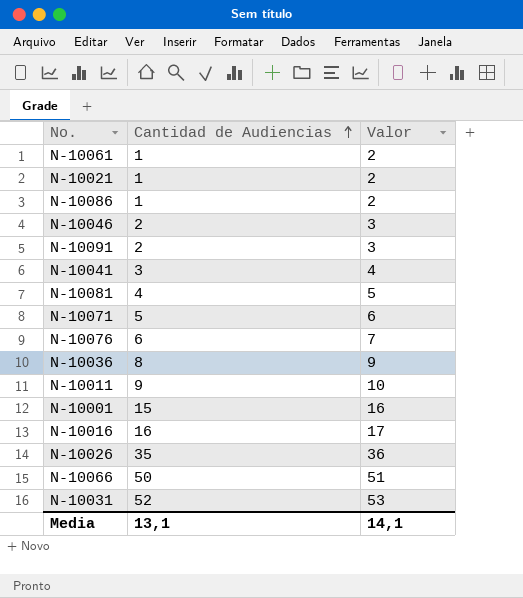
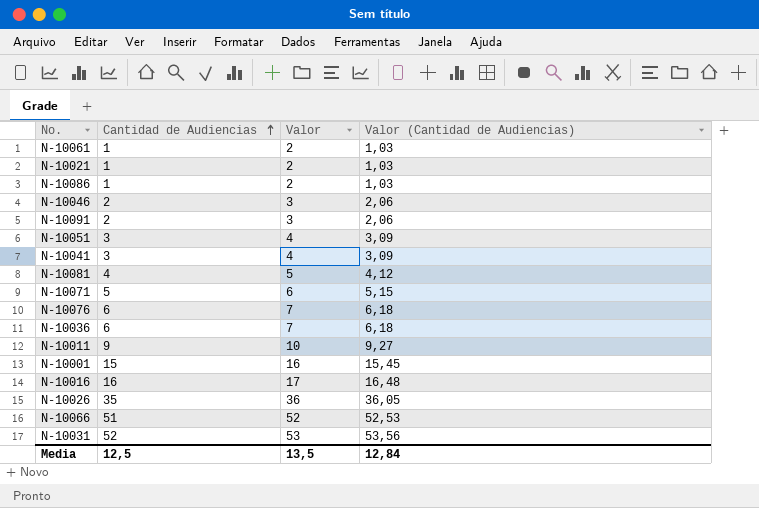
column Valor (Cantidad de Audiencias) | formula: none -> [Cantidad de Audiencias] * 1,03
row N-10051: none -> 3 | 4 | 3,09
N-10036 | Cantidad de Audiencias: 8 -> 6
N-10036 | Valor: 9 -> 7
N-10066 | Cantidad de Audiencias: 50 -> 51
N-10066 | Valor: 51 -> 52
Media | Cantidad de Audiencias: 13,1 -> 12,5
Media | Valor: 14,1 -> 13,5

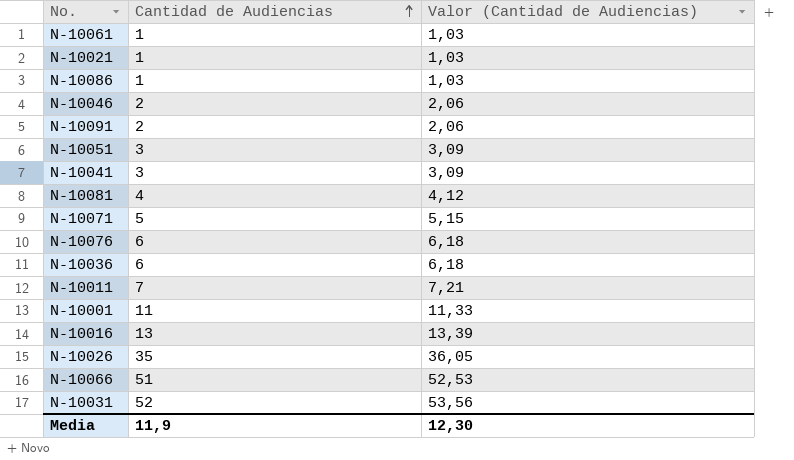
column Valor | formula: [Cantidad de Audiencias] + 1 -> none
N-10011 | Cantidad de Audiencias: 9 -> 7
N-10011 | Valor (Cantidad de Audiencias): 9,27 -> 7,21
N-10001 | Cantidad de Audiencias: 15 -> 11
N-10001 | Valor (Cantidad de Audiencias): 15,45 -> 11,33
N-10016 | Cantidad de Audiencias: 16 -> 13
N-10016 | Valor (Cantidad de Audiencias): 16,48 -> 13,39
Media | Cantidad de Audiencias: 12,5 -> 11,9
Media | Valor (Cantidad de Audiencias): 12,84 -> 12,30

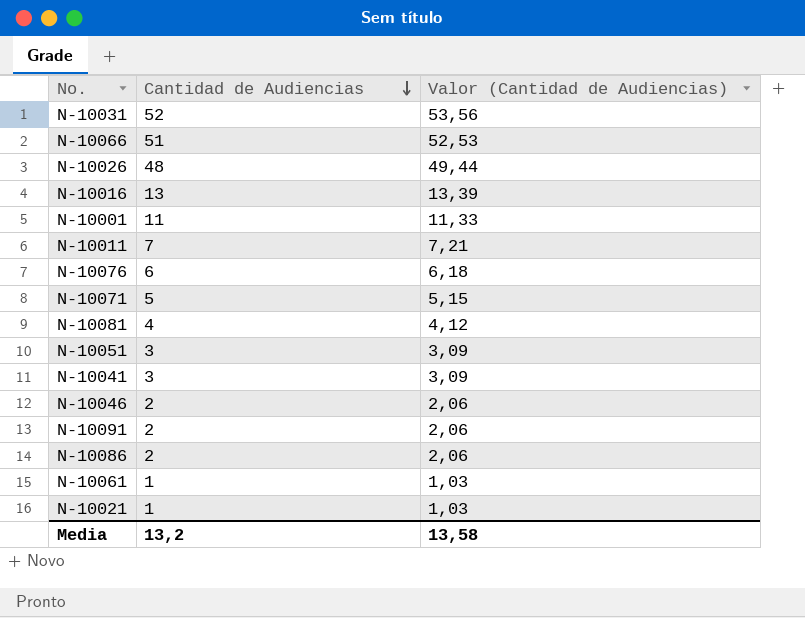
row order: Cantidad de Audiencias ascending -> Cantidad de Audiencias descending
row N-10036: 6 | 6,18 -> none
N-10026 | Cantidad de Audiencias: 35 -> 48
N-10026 | Valor (Cantidad de Audiencias): 36,05 -> 49,44
N-10086 | Cantidad de Audiencias: 1 -> 2
N-10086 | Valor (Cantidad de Audiencias): 1,03 -> 2,06
Media | Cantidad de Audiencias: 11,9 -> 13,2
Media | Valor (Cantidad de Audiencias): 12,30 -> 13,58

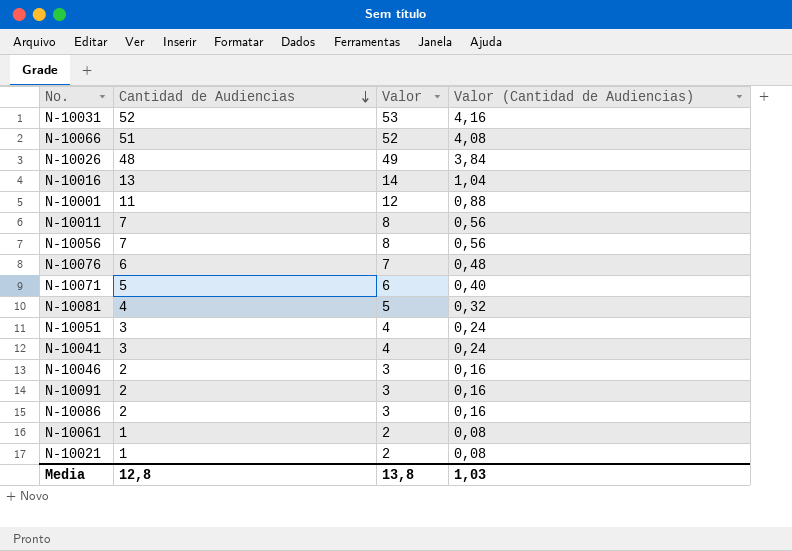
column Valor | formula: none -> [Cantidad de Audiencias] + 1
column Valor (Cantidad de Audiencias) | formula: [Cantidad de Audiencias] * 1,03 -> [Cantidad de Audiencias] * 0,08
row N-10056: none -> 7 | 8 | 0,56
Media | Cantidad de Audiencias: 13,2 -> 12,8
Media | Valor (Cantidad de Audiencias): 13,58 -> 1,03

